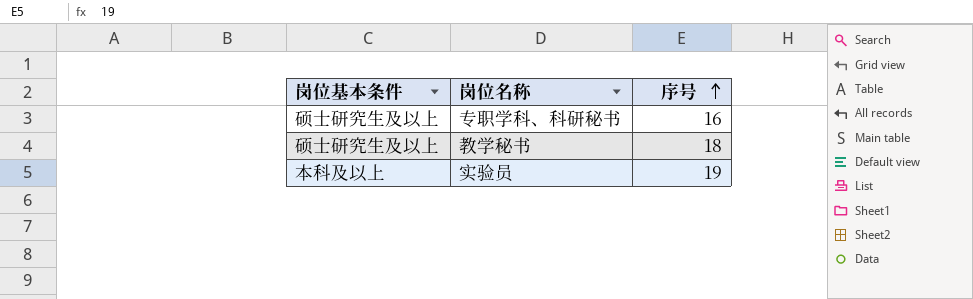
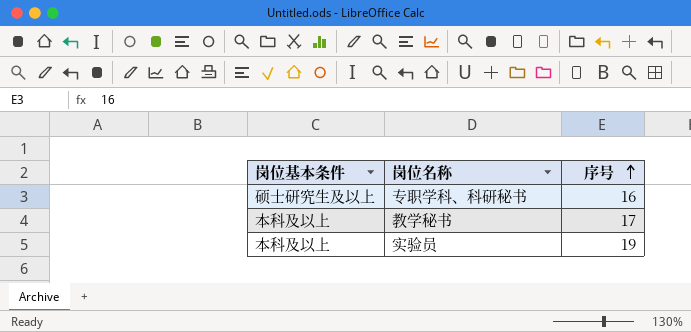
教学秘书 | 岗位基本条件: 硕士研究生及以上 -> 本科及以上
教学秘书 | 序号: 18 -> 17

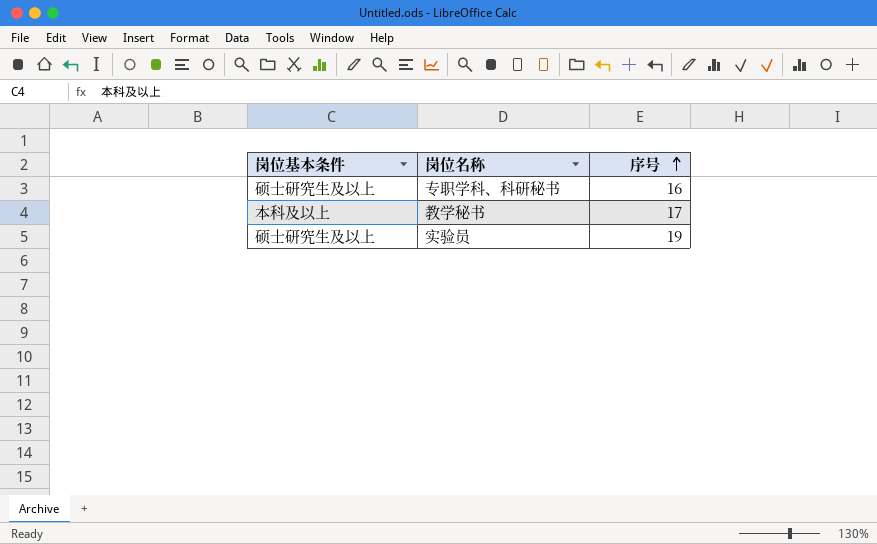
实验员 | 岗位基本条件: 本科及以上 -> 硕士研究生及以上

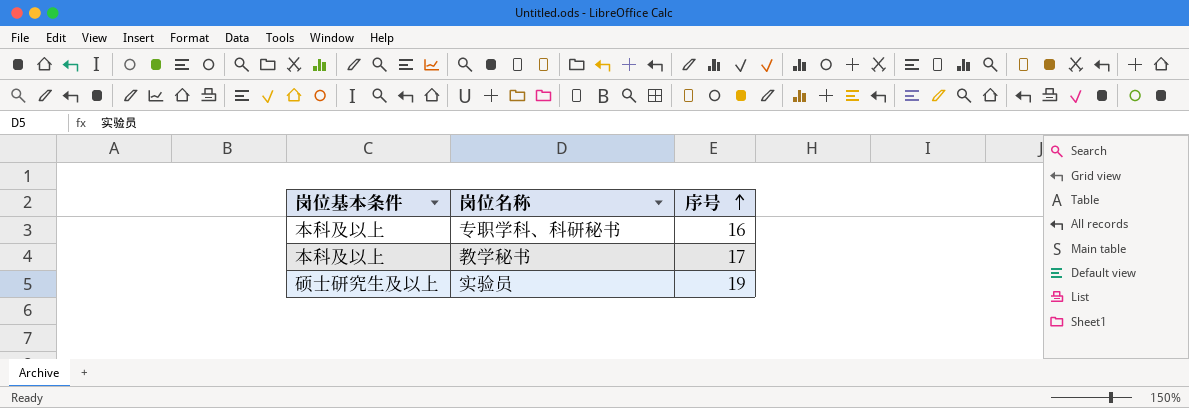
专职学科、科研秘书 | 岗位基本条件: 硕士研究生及以上 -> 本科及以上

